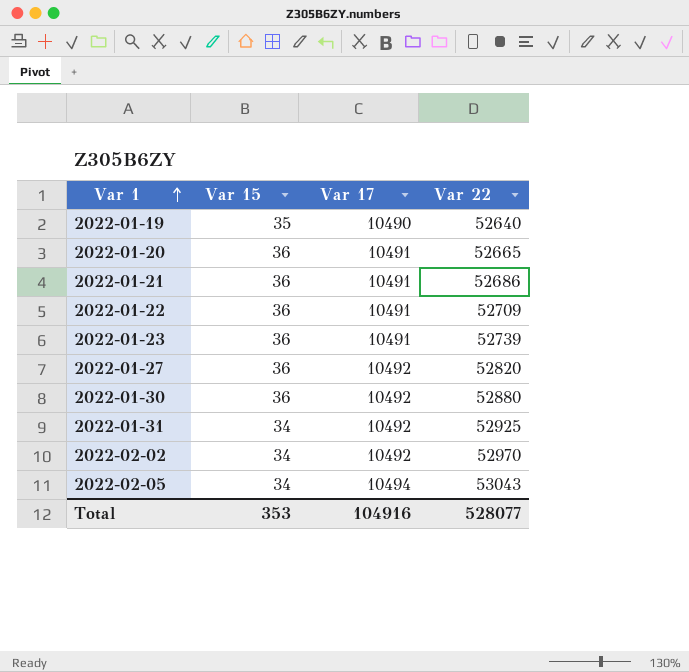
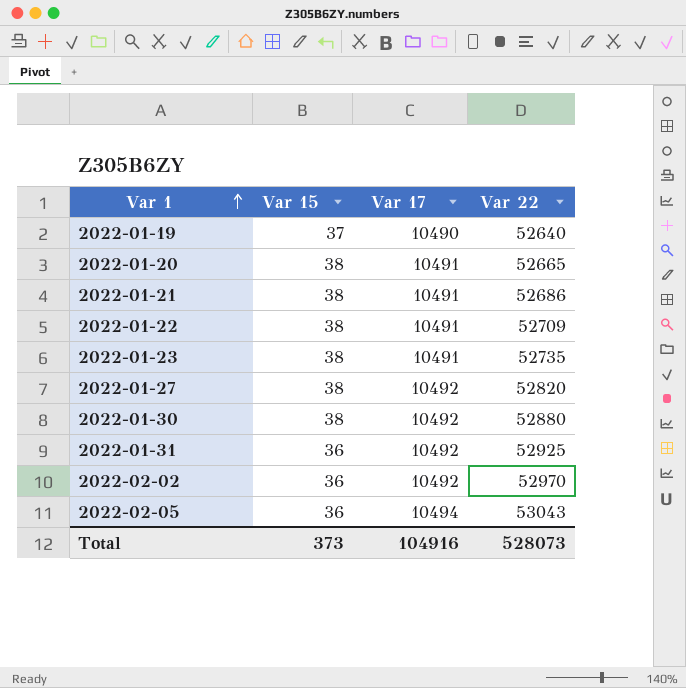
2022-01-19 | Var 15: 35 -> 37
2022-01-20 | Var 15: 36 -> 38
2022-01-21 | Var 15: 36 -> 38
2022-01-22 | Var 15: 36 -> 38
2022-01-23 | Var 15: 36 -> 38
2022-01-23 | Var 22: 52739 -> 52735
2022-01-27 | Var 15: 36 -> 38
2022-01-30 | Var 15: 36 -> 38
2022-01-31 | Var 15: 34 -> 36
2022-02-02 | Var 15: 34 -> 36
2022-02-05 | Var 15: 34 -> 36
Total | Var 15: 353 -> 373
Total | Var 22: 528077 -> 528073

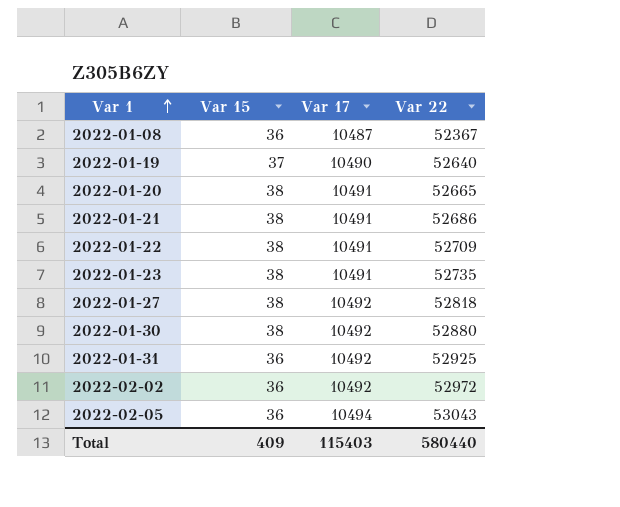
row 2022-01-08: none -> 36 | 10487 | 52367
2022-01-27 | Var 22: 52820 -> 52818
2022-02-02 | Var 22: 52970 -> 52972
Total | Var 15: 373 -> 409
Total | Var 17: 104916 -> 115403
Total | Var 22: 528073 -> 580440

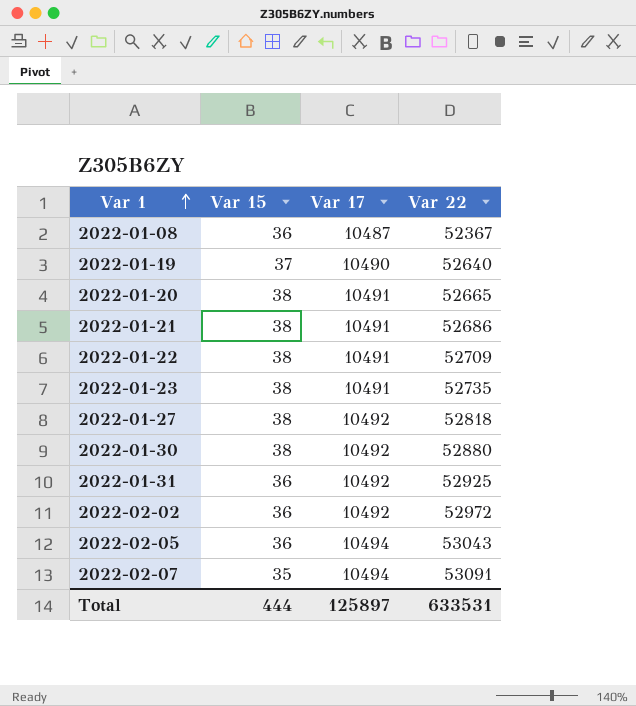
row 2022-02-07: none -> 35 | 10494 | 53091
Total | Var 15: 409 -> 444
Total | Var 17: 115403 -> 125897
Total | Var 22: 580440 -> 633531

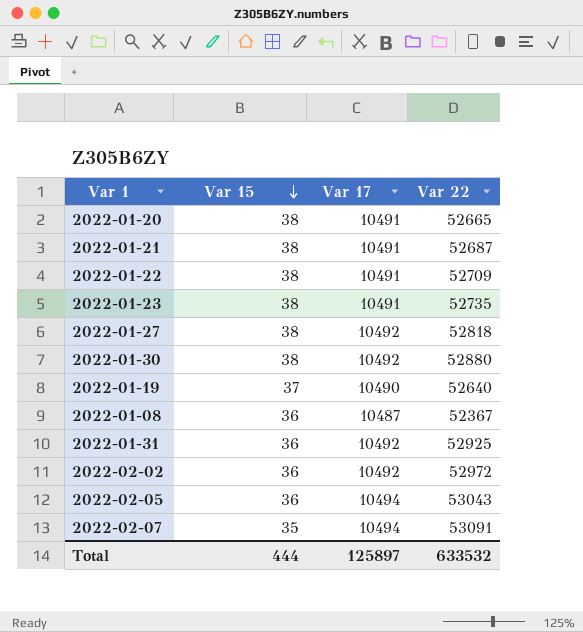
row order: Var 1 ascending -> Var 15 descending
2022-01-21 | Var 22: 52686 -> 52687
Total | Var 22: 633531 -> 633532

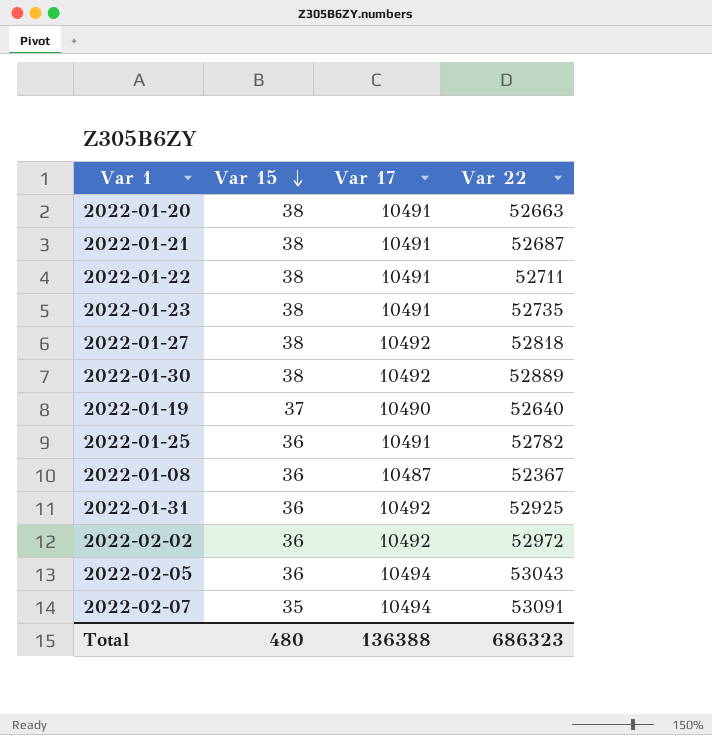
2022-01-20 | Var 22: 52665 -> 52663
2022-01-22 | Var 22: 52709 -> 52711
2022-01-30 | Var 22: 52880 -> 52889
row 2022-01-25: none -> 36 | 10491 | 52782
Total | Var 15: 444 -> 480
Total | Var 17: 125897 -> 136388
Total | Var 22: 633532 -> 686323

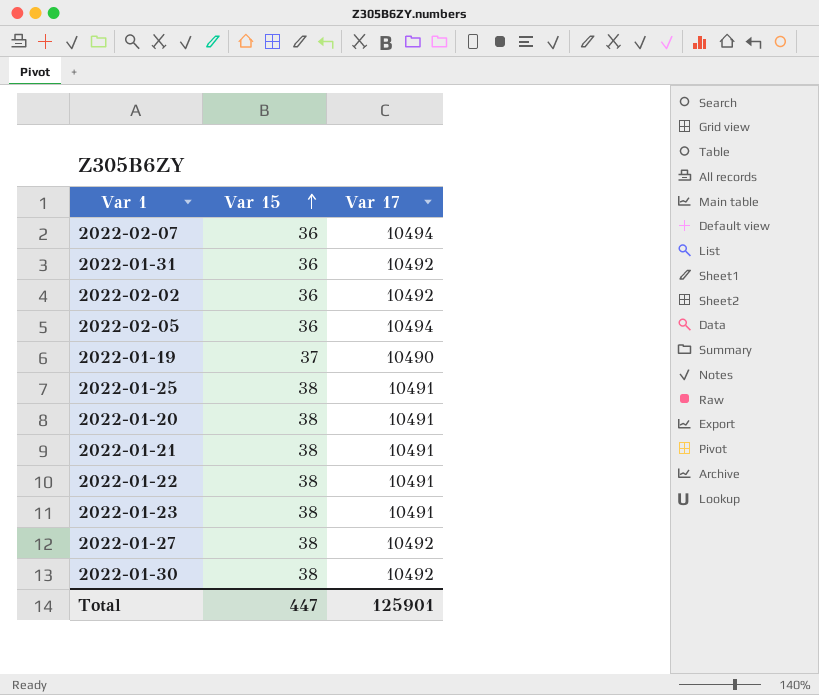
row order: Var 15 descending -> Var 15 ascending
column Var 22 | position: 4 -> none
row 2022-01-08: 36 | 10487 | 52367 -> none
2022-02-07 | Var 15: 35 -> 36
2022-01-25 | Var 15: 36 -> 38
Total | Var 15: 480 -> 447
Total | Var 17: 136388 -> 125901

